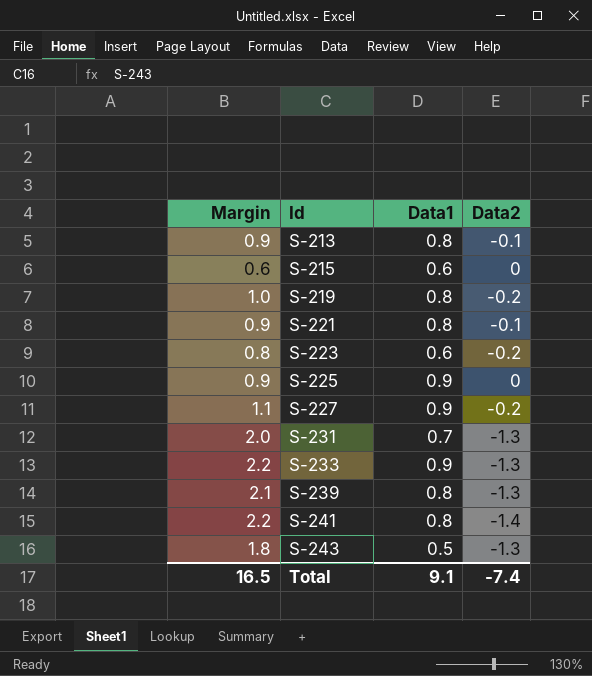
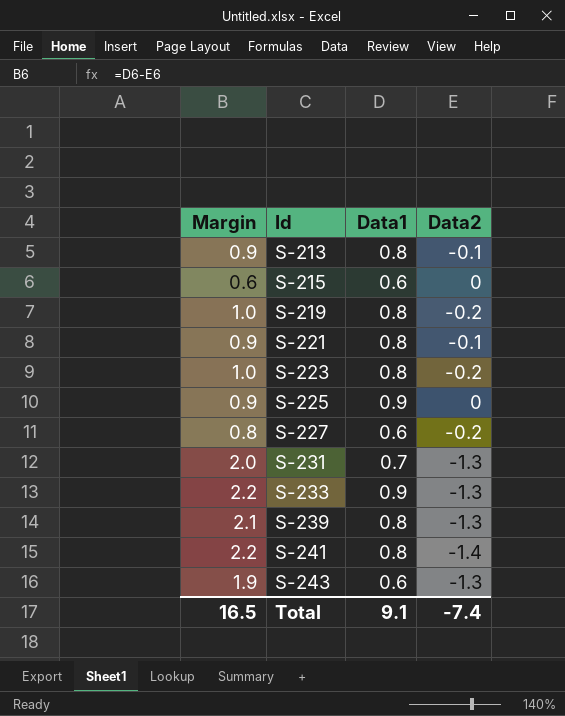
S-223 | Margin: 0.8 -> 1.0
S-223 | Data1: 0.6 -> 0.8
S-227 | Margin: 1.1 -> 0.8
S-227 | Data1: 0.9 -> 0.6
S-243 | Margin: 1.8 -> 1.9
S-243 | Data1: 0.5 -> 0.6

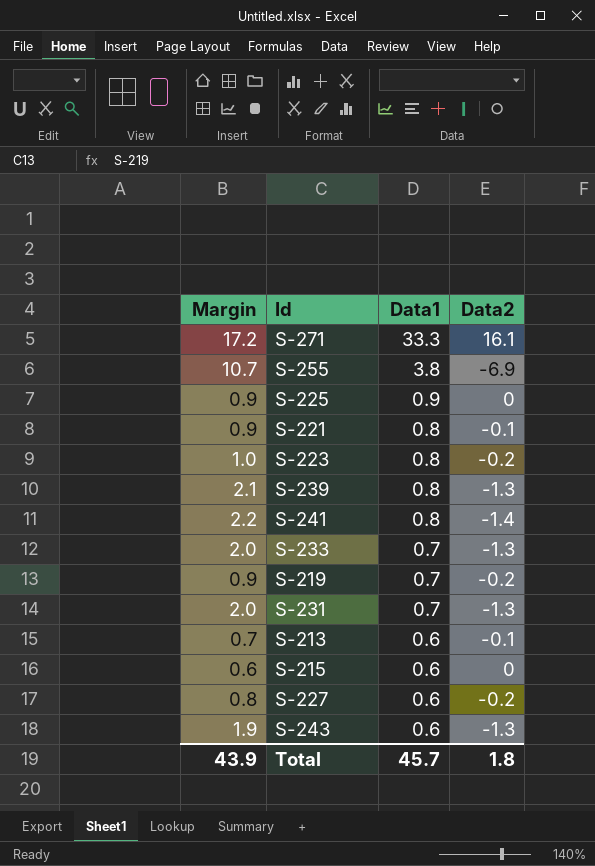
row order: Id ascending -> Data1 descending
row S-271: none -> 17.2 | 33.3 | 16.1
row S-255: none -> 10.7 | 3.8 | -6.9
S-233 | Margin: 2.2 -> 2.0
S-233 | Data1: 0.9 -> 0.7
S-219 | Margin: 1.0 -> 0.9
S-219 | Data1: 0.8 -> 0.7
S-213 | Margin: 0.9 -> 0.7
S-213 | Data1: 0.8 -> 0.6
Total | Margin: 16.5 -> 43.9
Total | Data1: 9.1 -> 45.7
Total | Data2: -7.4 -> 1.8

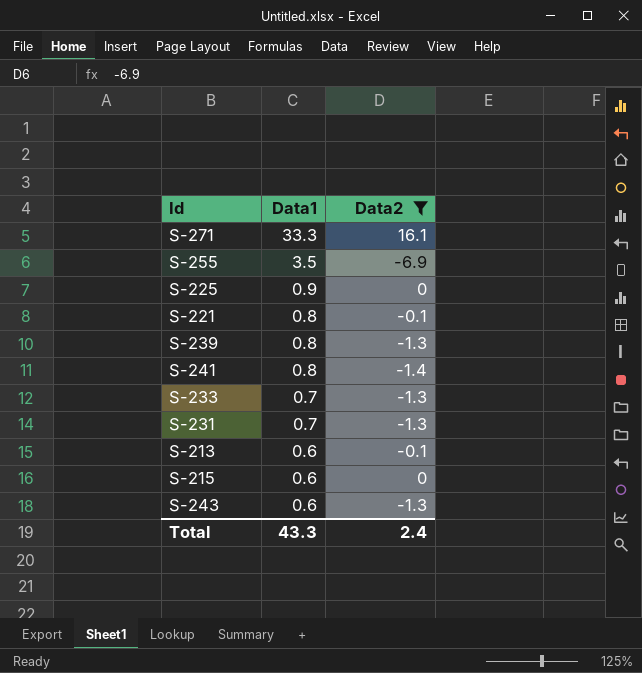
filter: none -> Data2 != -0.2
column Margin | formula: [Data1] - [Data2] -> none
S-255 | Data1: 3.8 -> 3.5
Total | Data1: 45.7 -> 43.3
Total | Data2: 1.8 -> 2.4

